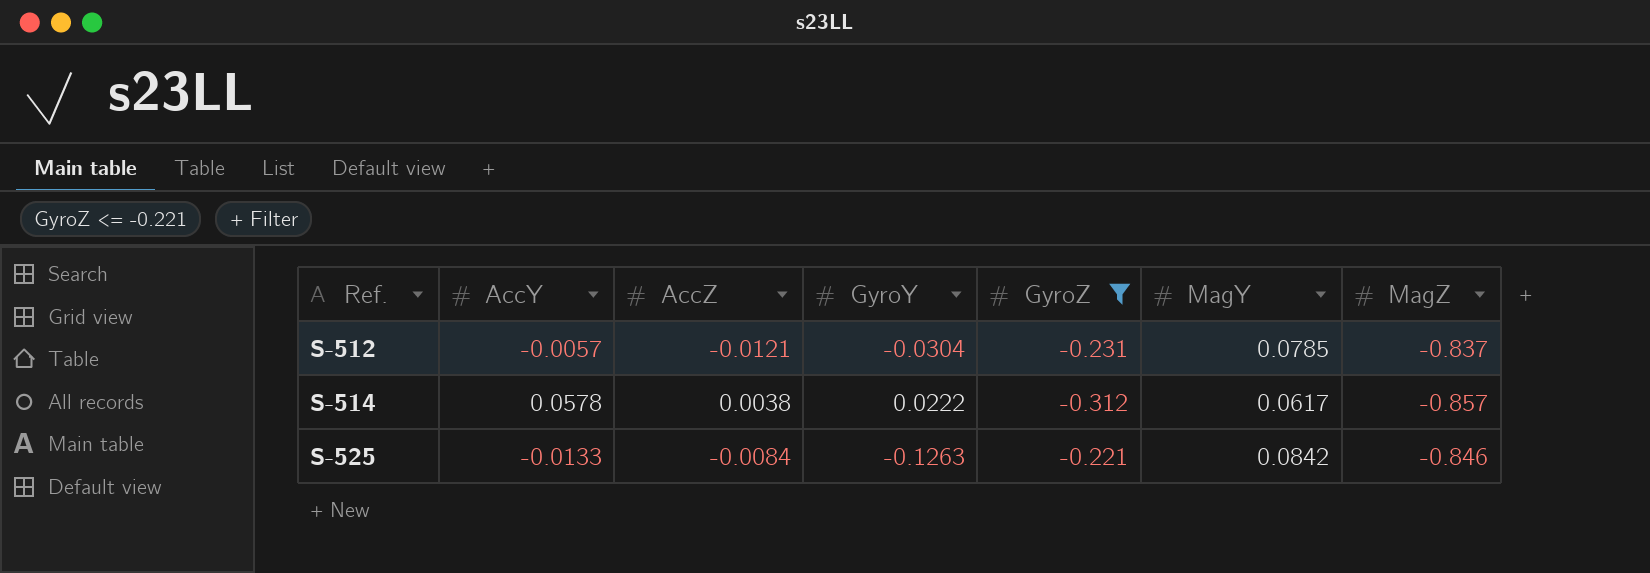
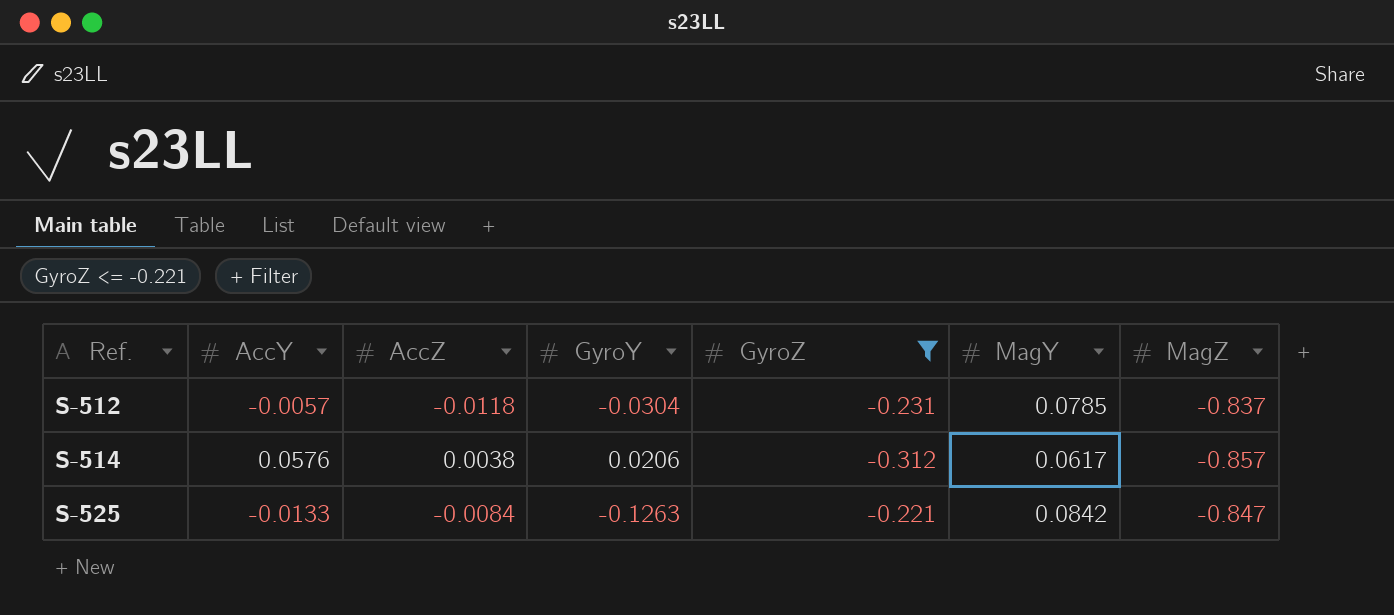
S-512 | AccZ: -0.0121 -> -0.0118
S-514 | AccY: 0.0578 -> 0.0576
S-514 | GyroY: 0.0222 -> 0.0206
S-525 | MagZ: -0.846 -> -0.847

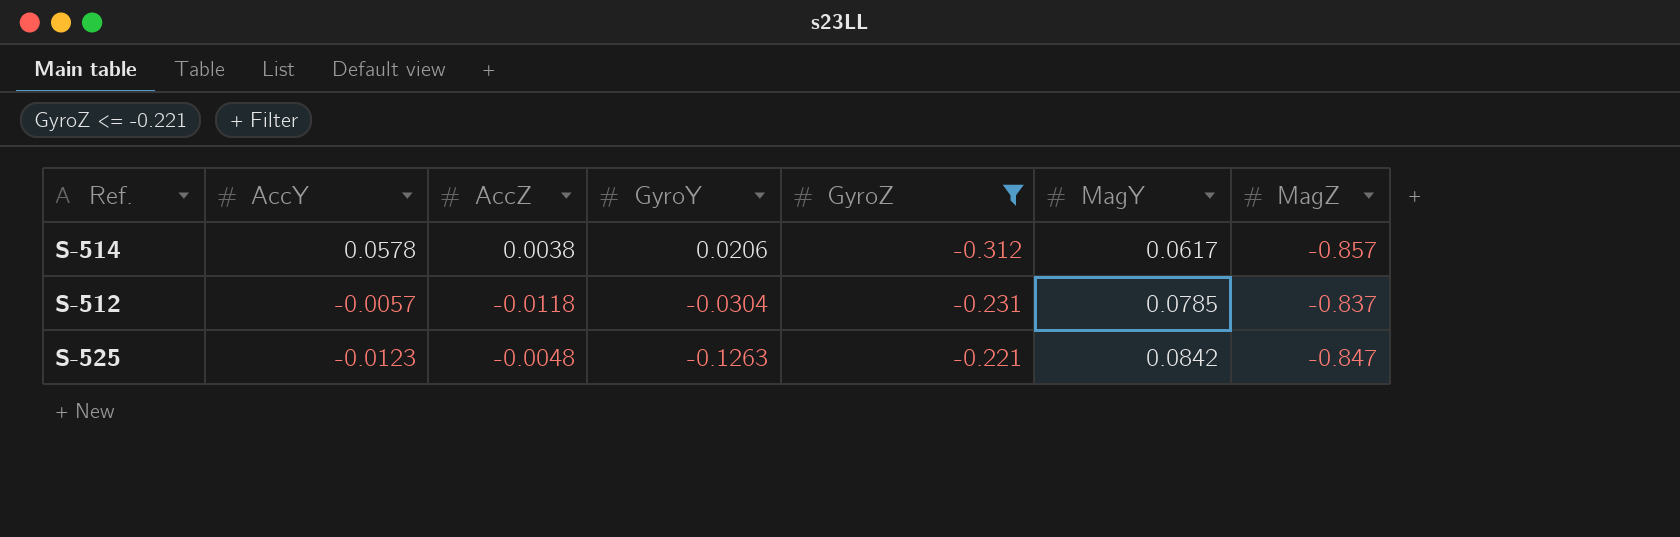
row order: Ref. ascending -> AccY descending
S-514 | AccY: 0.0576 -> 0.0578
S-525 | AccY: -0.0133 -> -0.0123
S-525 | AccZ: -0.0084 -> -0.0048

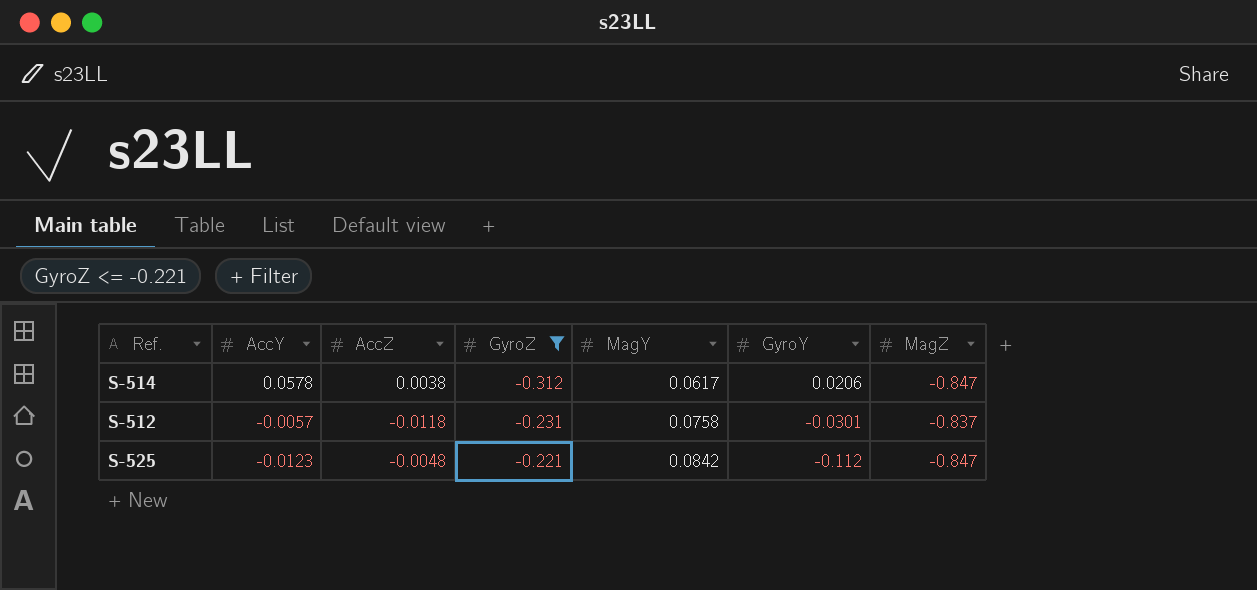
column GyroY | position: 4 -> 6
S-514 | MagZ: -0.857 -> -0.847
S-512 | MagY: 0.0785 -> 0.0758
S-512 | GyroY: -0.0304 -> -0.0301
S-525 | GyroY: -0.1263 -> -0.112

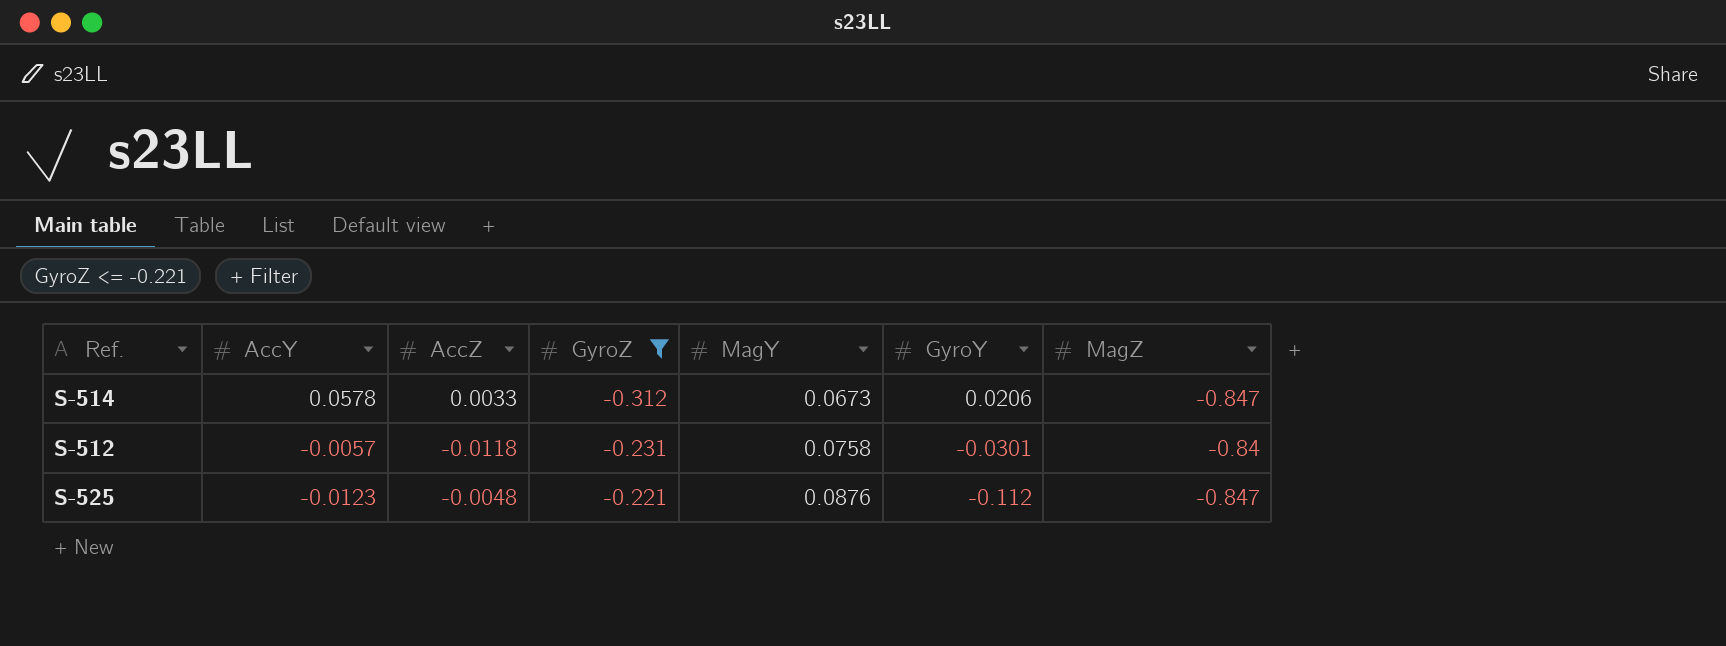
S-514 | AccZ: 0.0038 -> 0.0033
S-514 | MagY: 0.0617 -> 0.0673
S-512 | MagZ: -0.837 -> -0.84
S-525 | MagY: 0.0842 -> 0.0876

